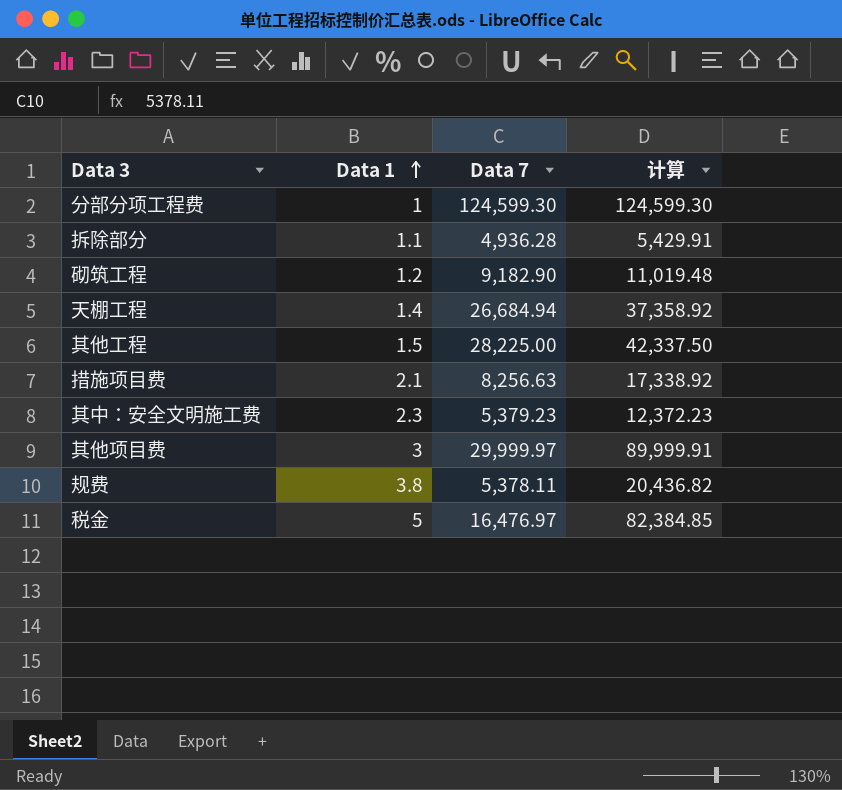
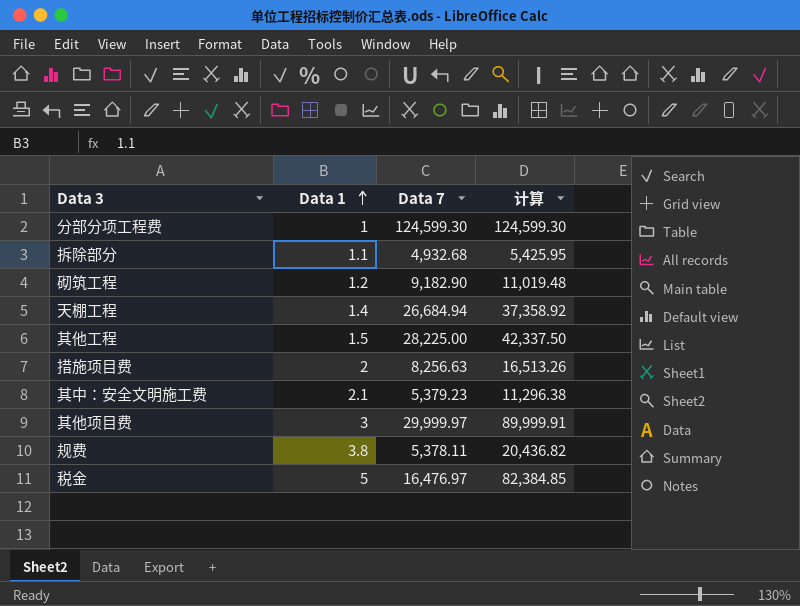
拆除部分 | Data 7: 4,936.28 -> 4,932.68
拆除部分 | 计算: 5,429.91 -> 5,425.95
措施项目费 | Data 1: 2.1 -> 2
措施项目费 | 计算: 17,338.92 -> 16,513.26
其中：安全文明施工费 | Data 1: 2.3 -> 2.1
其中：安全文明施工费 | 计算: 12,372.23 -> 11,296.38

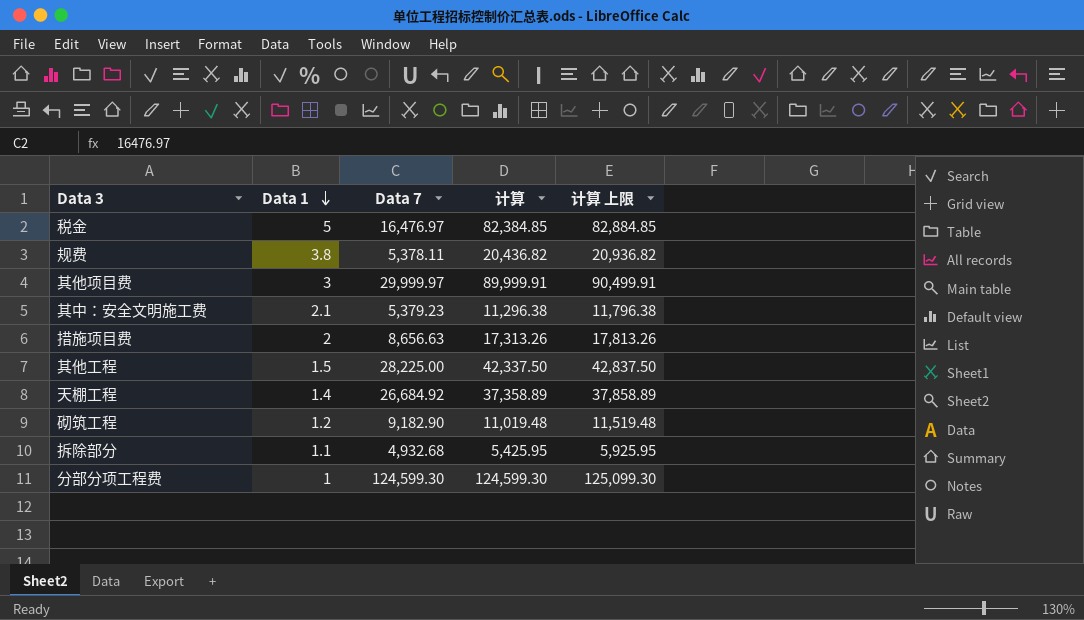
row order: Data 1 ascending -> Data 1 descending
column 计算 上限 | formula: none -> [计算] + 500
措施项目费 | Data 7: 8,256.63 -> 8,656.63
措施项目费 | 计算: 16,513.26 -> 17,313.26
天棚工程 | Data 7: 26,684.94 -> 26,684.92
天棚工程 | 计算: 37,358.92 -> 37,358.89

